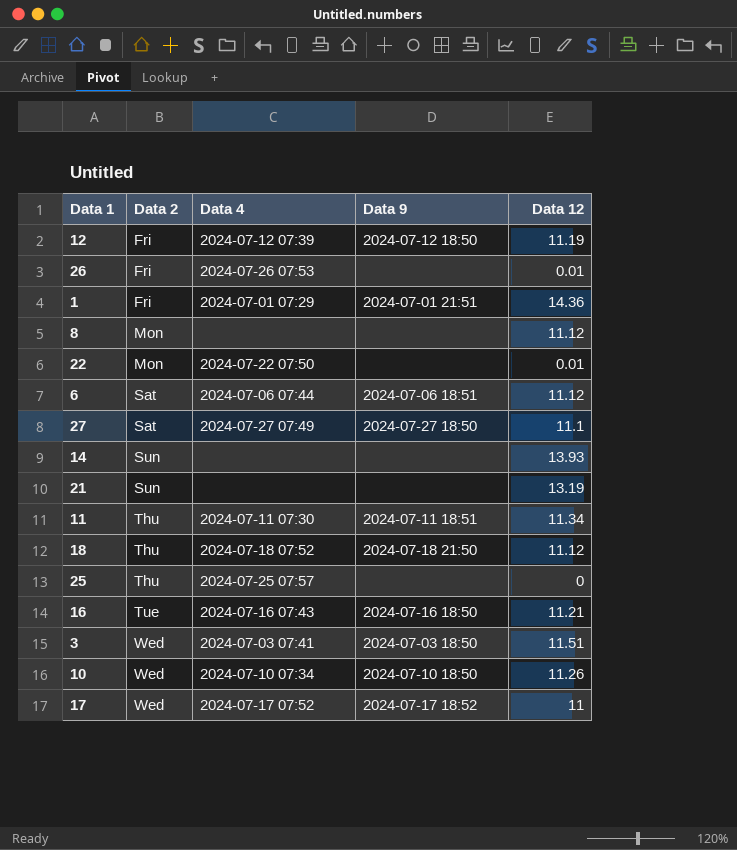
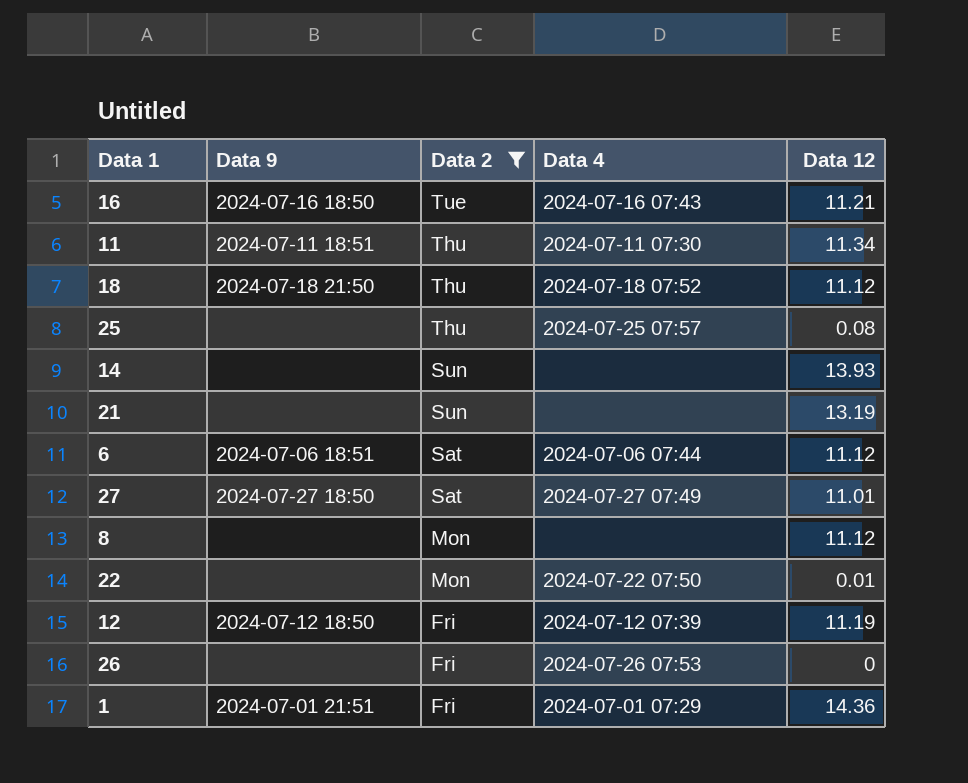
filter: none -> Data 2 != Wed
row order: Data 2 ascending -> Data 2 descending
column Data 9 | position: 4 -> 2
25 | Data 12: 0 -> 0.08
27 | Data 12: 11.1 -> 11.01
26 | Data 12: 0.01 -> 0

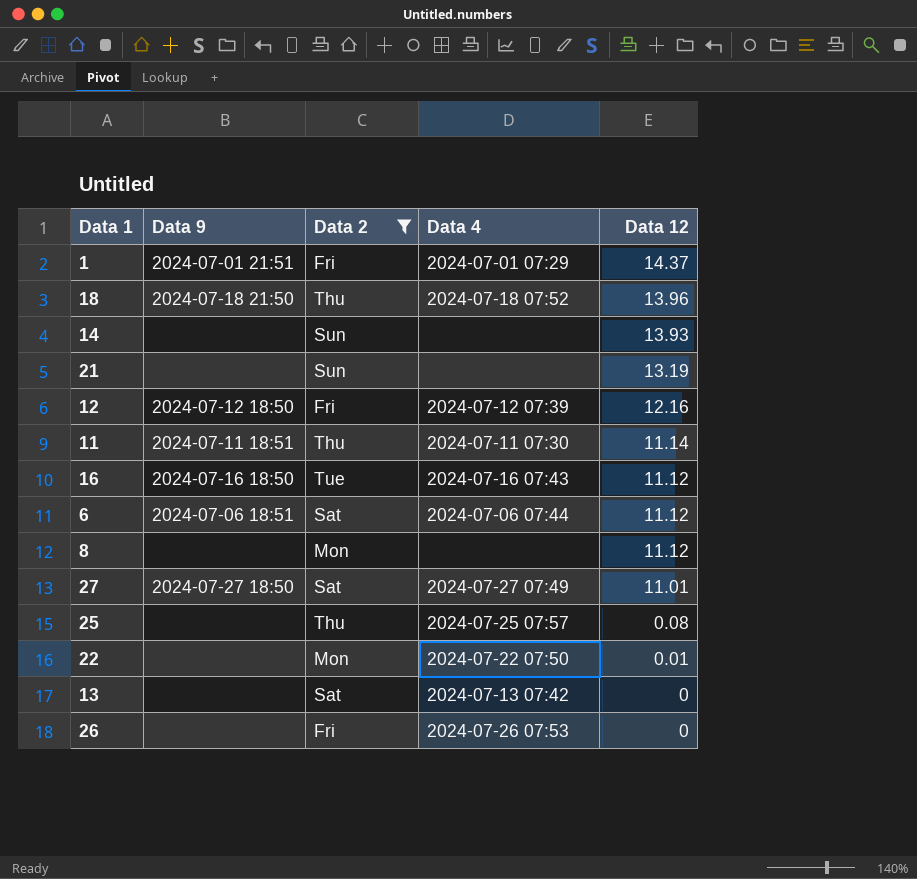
row order: Data 2 descending -> Data 12 descending
1 | Data 12: 14.36 -> 14.37
18 | Data 12: 11.12 -> 13.96
12 | Data 12: 11.19 -> 12.16
11 | Data 12: 11.34 -> 11.14
16 | Data 12: 11.21 -> 11.12
row 13: none -> none | Sat | 2024-07-13 07:42 | 0

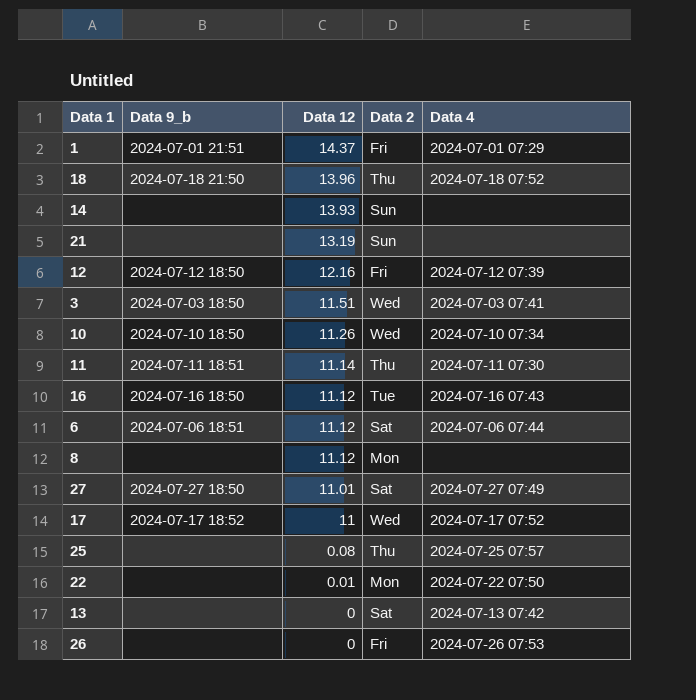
filter: Data 2 != Wed -> none
column name: Data 9 -> Data 9_b
column Data 12 | position: 5 -> 3

